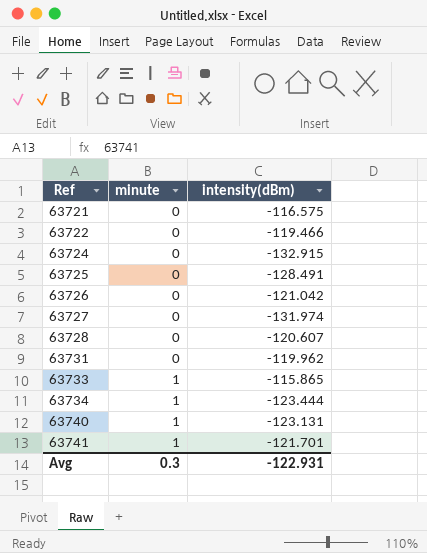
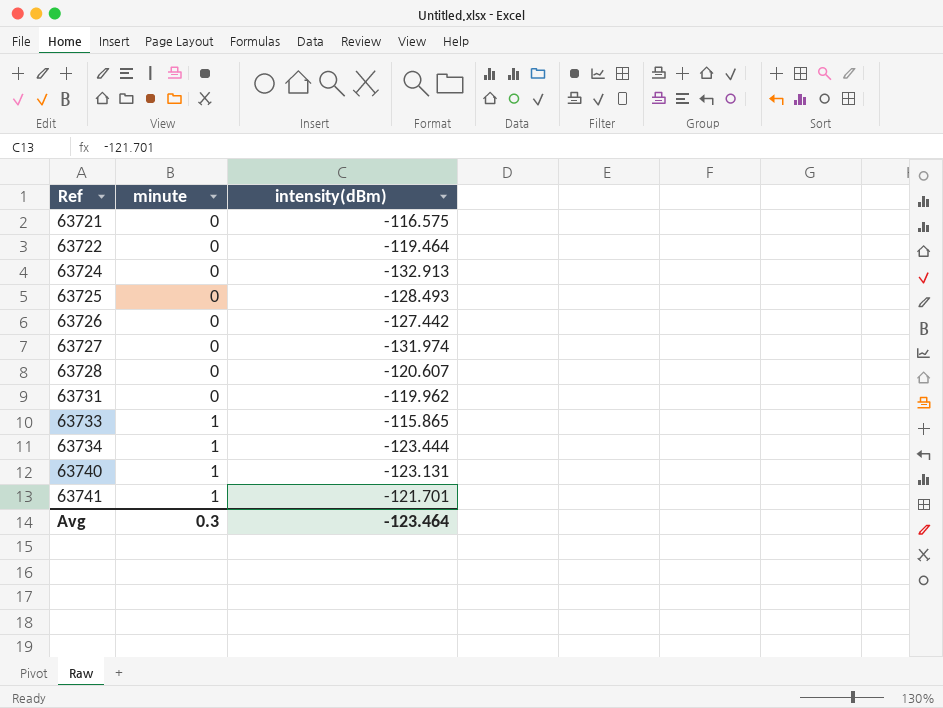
63722 | intensity(dBm): -119.466 -> -119.464
63724 | intensity(dBm): -132.915 -> -132.913
63725 | intensity(dBm): -128.491 -> -128.493
63726 | intensity(dBm): -121.042 -> -127.442
Avg | intensity(dBm): -122.931 -> -123.464

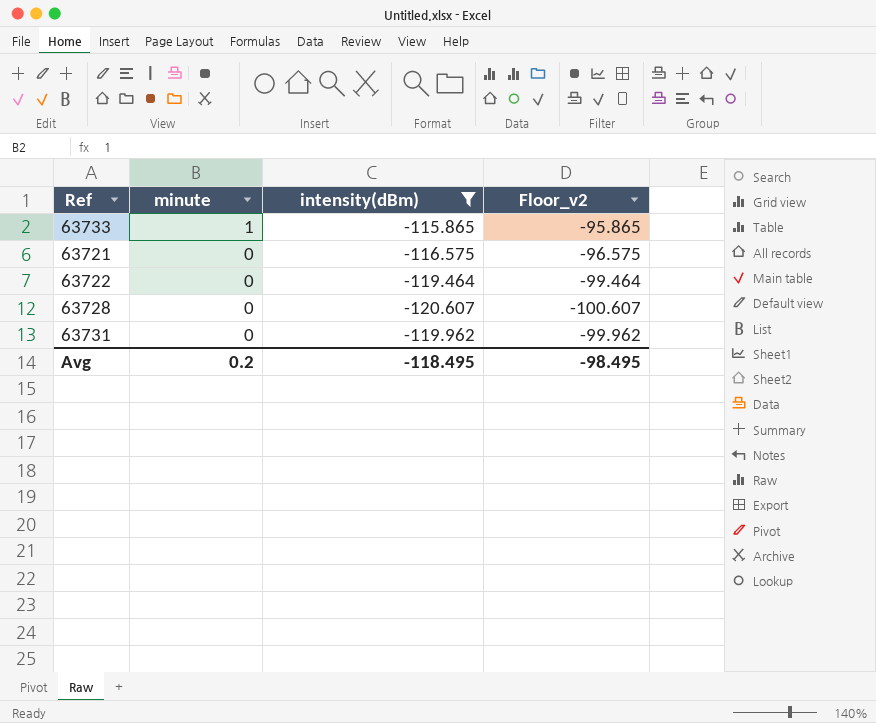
filter: none -> intensity(dBm) >= -120.607
row order: Ref ascending -> minute descending
column Floor_v2 | formula: none -> [intensity(dBm)] + 20
Avg | minute: 0.3 -> 0.2
Avg | intensity(dBm): -123.464 -> -118.495

